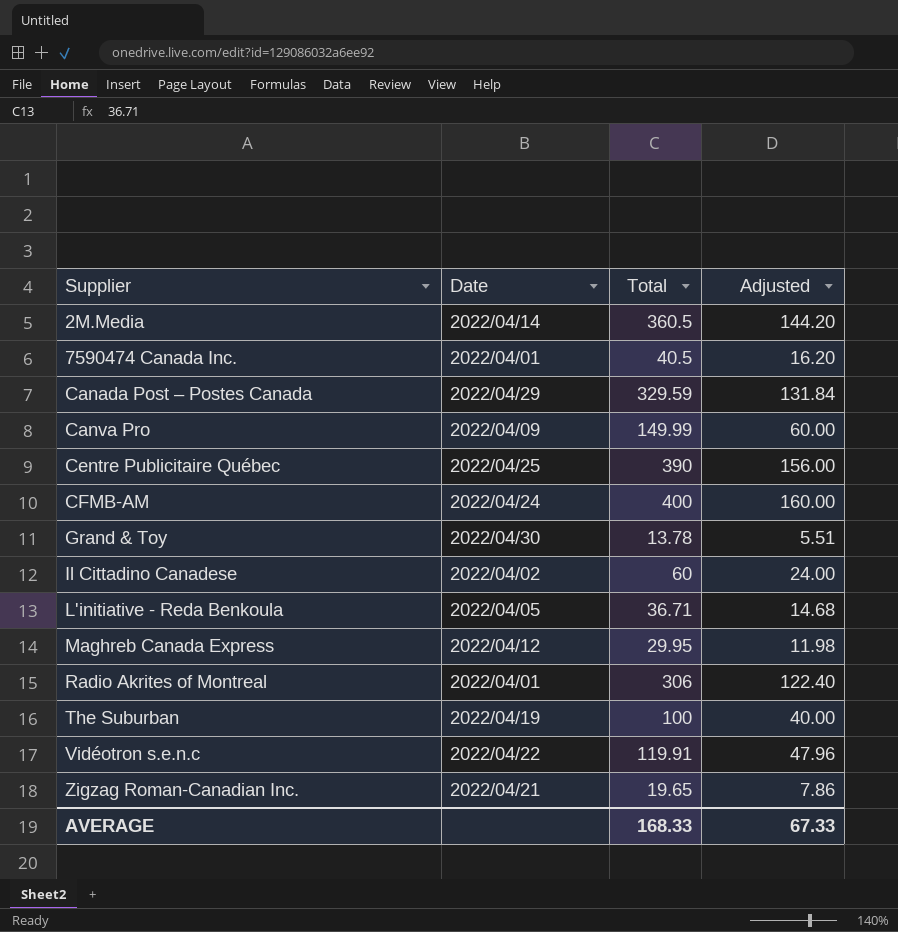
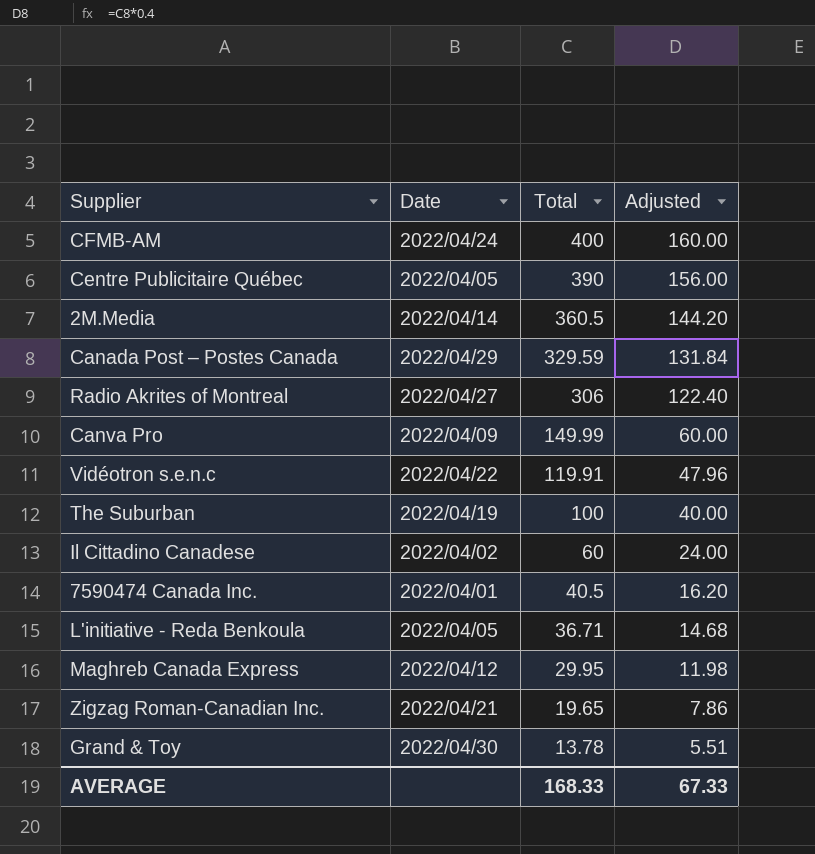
row order: Supplier ascending -> Total descending
Centre Publicitaire Québec | Date: 2022/04/25 -> 2022/04/05
Radio Akrites of Montreal | Date: 2022/04/01 -> 2022/04/27

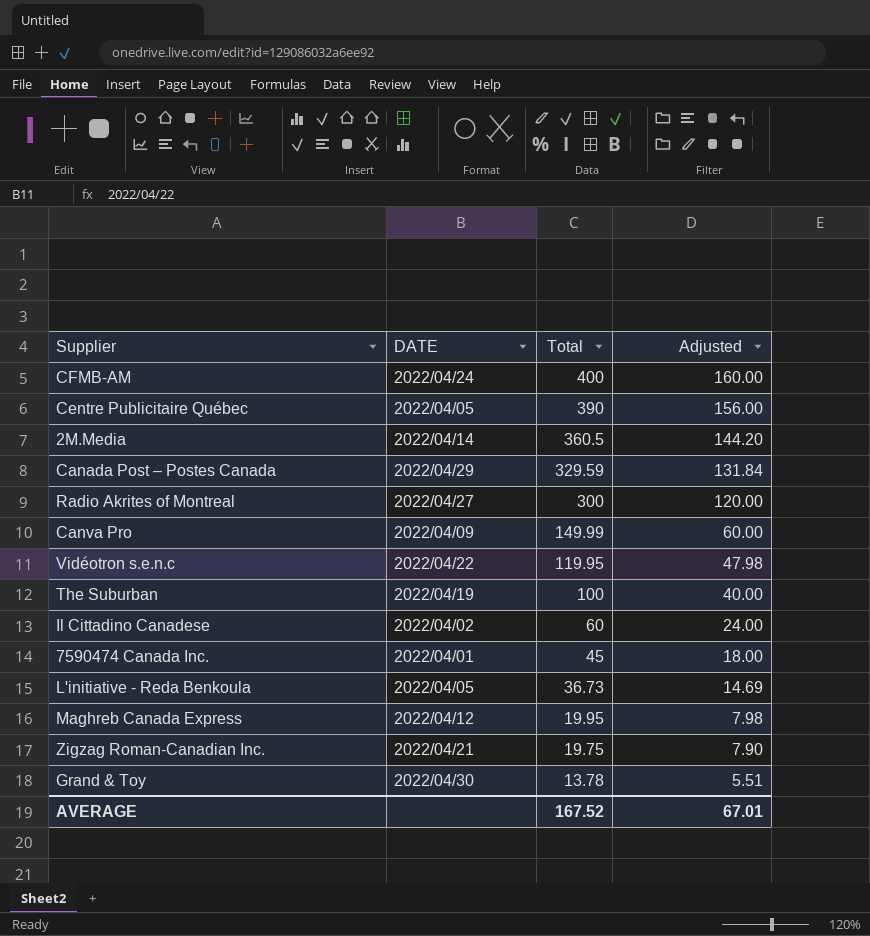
column name: Date -> DATE
Radio Akrites of Montreal | Total: 306 -> 300
Radio Akrites of Montreal | Adjusted: 122.40 -> 120.00
Vidéotron s.e.n.c | Total: 119.91 -> 119.95
Vidéotron s.e.n.c | Adjusted: 47.96 -> 47.98
7590474 Canada Inc. | Total: 40.5 -> 45
7590474 Canada Inc. | Adjusted: 16.20 -> 18.00
L'initiative - Reda Benkoula | Total: 36.71 -> 36.73
L'initiative - Reda Benkoula | Adjusted: 14.68 -> 14.69
Maghreb Canada Express | Total: 29.95 -> 19.95
Maghreb Canada Express | Adjusted: 11.98 -> 7.98
Zigzag Roman-Canadian Inc. | Total: 19.65 -> 19.75
Zigzag Roman-Canadian Inc. | Adjusted: 7.86 -> 7.90
AVERAGE | Total: 168.33 -> 167.52
AVERAGE | Adjusted: 67.33 -> 67.01

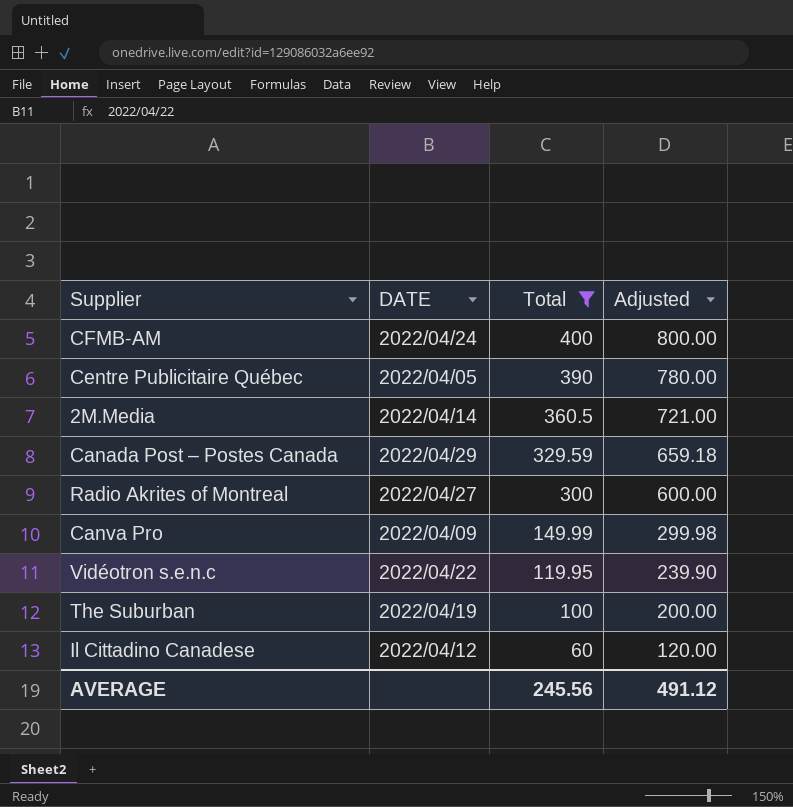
filter: none -> Total >= 60
column Adjusted | formula: [Total] * 0.4 -> [Total] * 2
Il Cittadino Canadese | DATE: 2022/04/02 -> 2022/04/12
AVERAGE | Total: 167.52 -> 245.56
AVERAGE | Adjusted: 67.01 -> 491.12

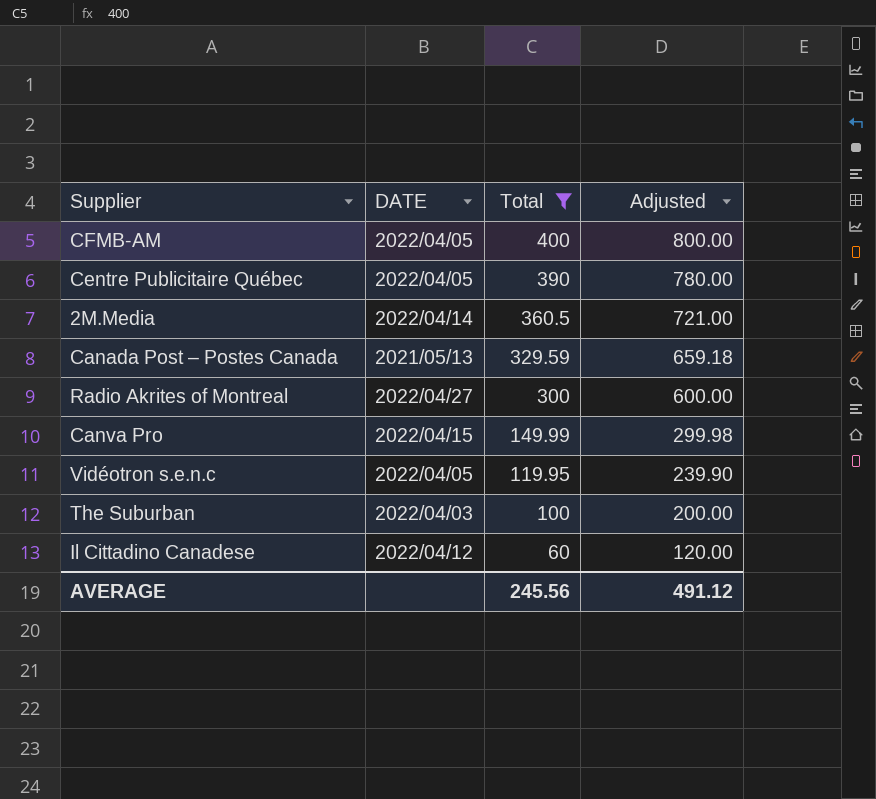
CFMB-AM | DATE: 2022/04/24 -> 2022/04/05
Canada Post – Postes Canada | DATE: 2022/04/29 -> 2021/05/13
Canva Pro | DATE: 2022/04/09 -> 2022/04/15
Vidéotron s.e.n.c | DATE: 2022/04/22 -> 2022/04/05
The Suburban | DATE: 2022/04/19 -> 2022/04/03

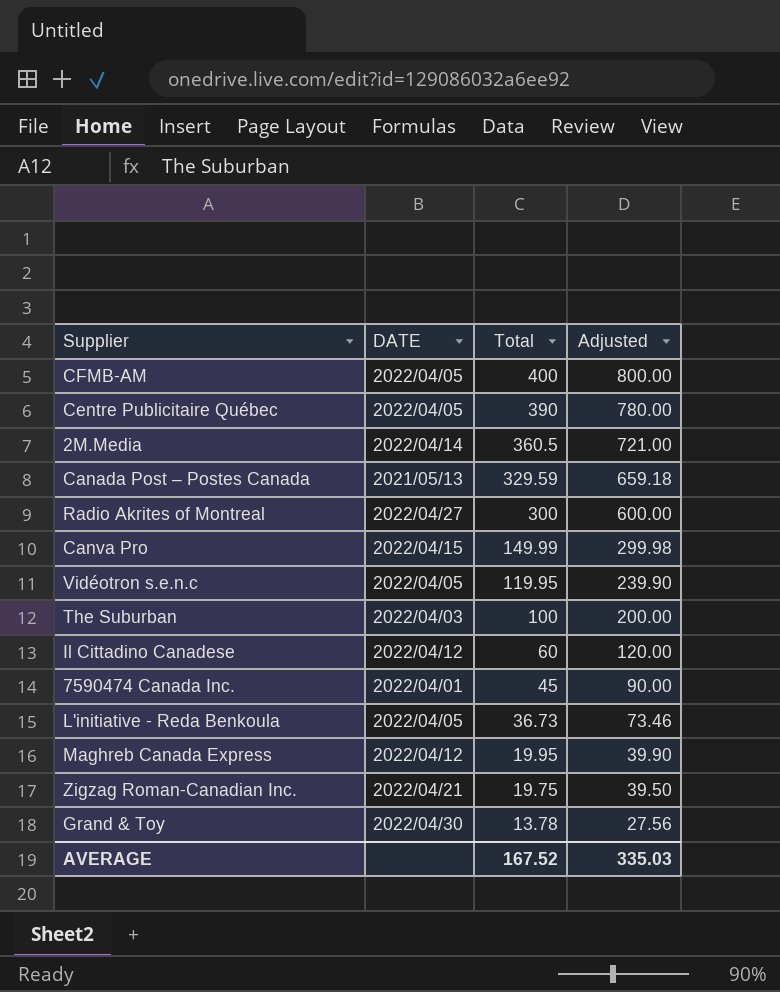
filter: Total >= 60 -> none
AVERAGE | Total: 245.56 -> 167.52
AVERAGE | Adjusted: 491.12 -> 335.03

